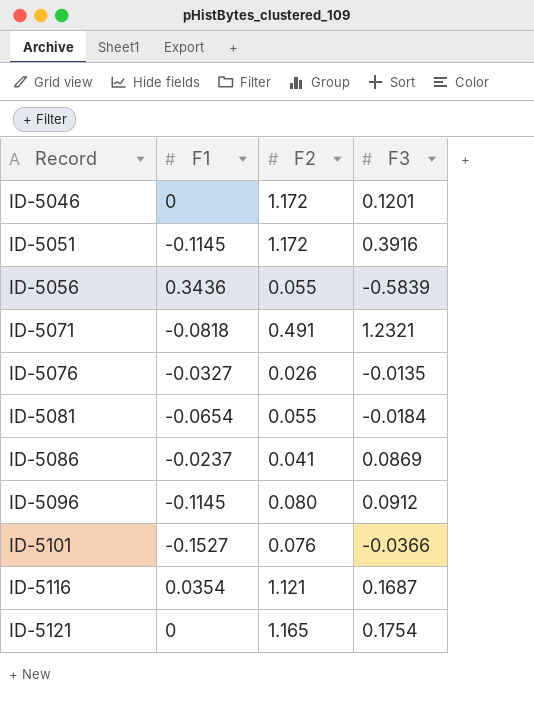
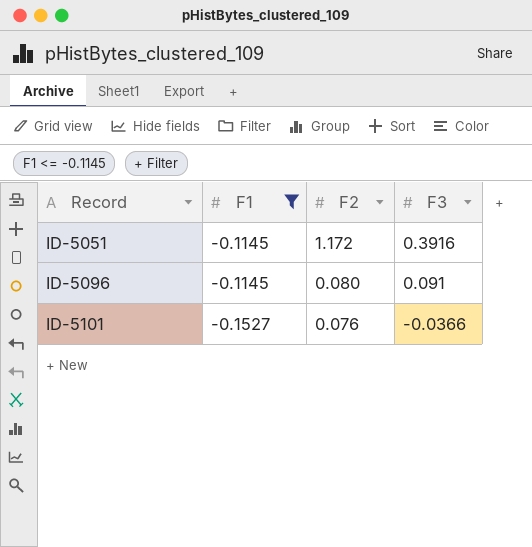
filter: none -> F1 <= -0.1145
ID-5096 | F3: 0.0912 -> 0.091

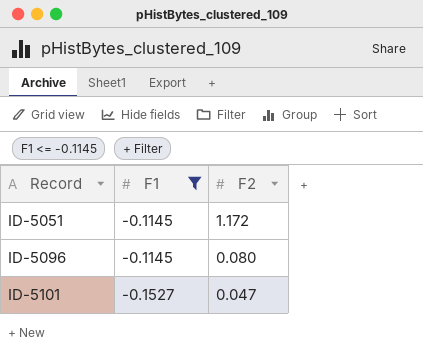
column F3 | position: 4 -> none
ID-5101 | F2: 0.076 -> 0.047

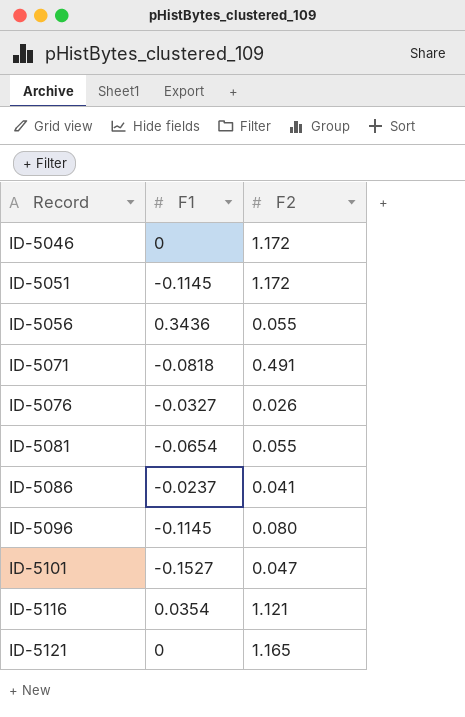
filter: F1 <= -0.1145 -> none

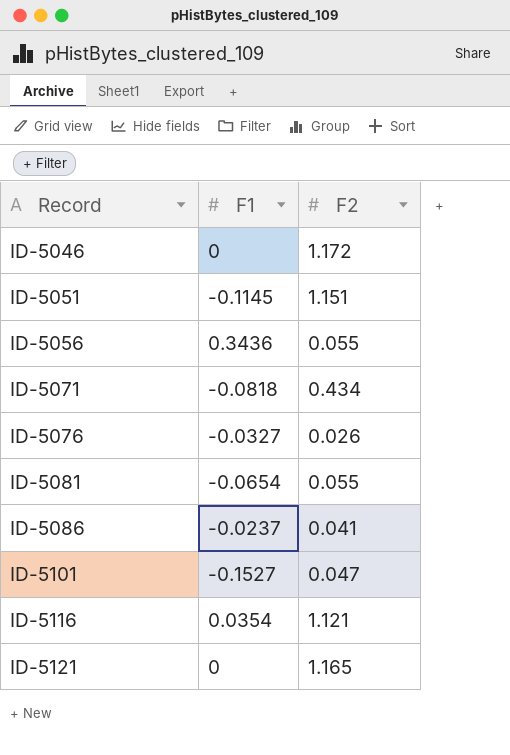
row ID-5096: -0.1145 | 0.080 -> none
ID-5051 | F2: 1.172 -> 1.151
ID-5071 | F2: 0.491 -> 0.434

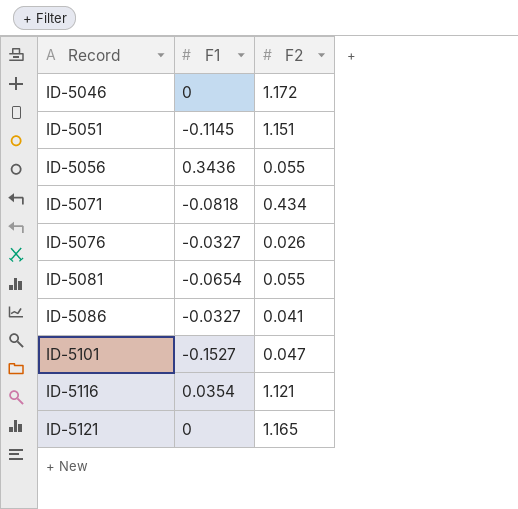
ID-5086 | F1: -0.0237 -> -0.0327

